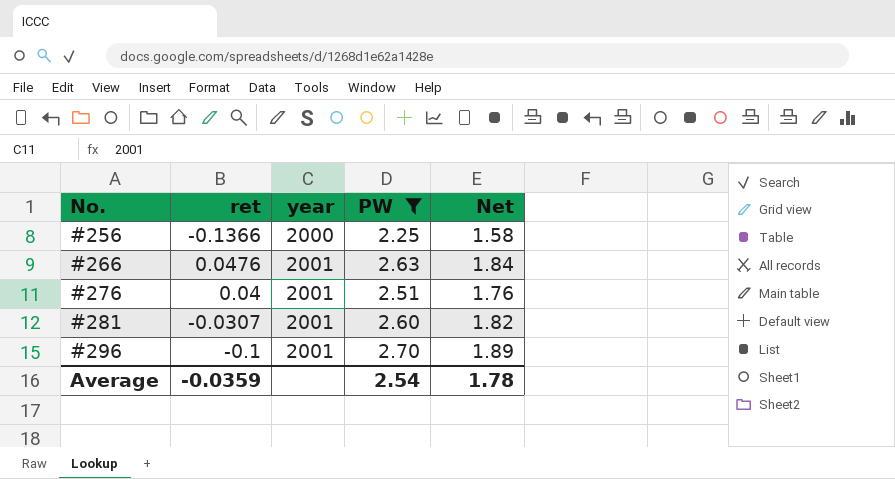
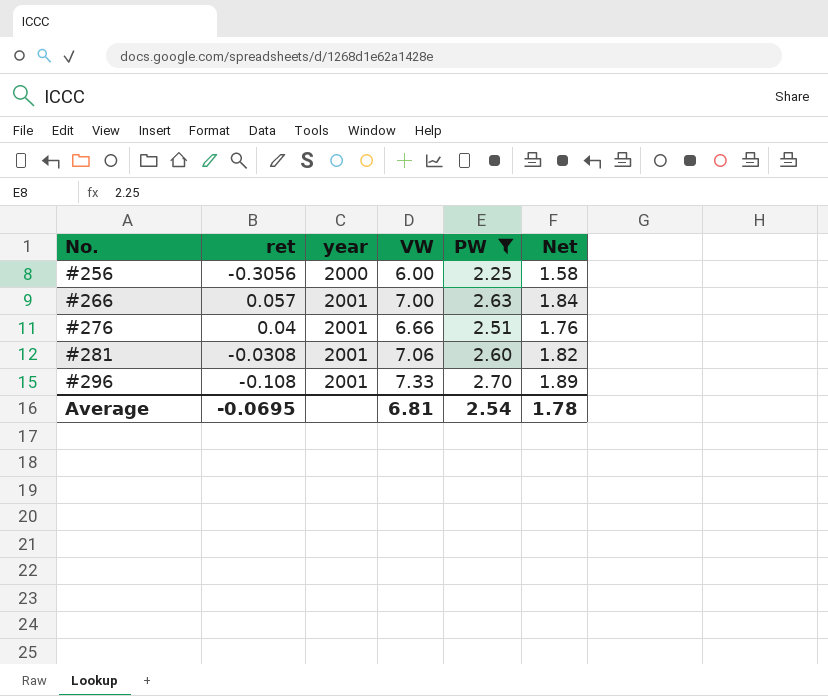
column VW | position: none -> 4
#256 | ret: -0.1366 -> -0.3056
#266 | ret: 0.0476 -> 0.057
#281 | ret: -0.0307 -> -0.0308
#296 | ret: -0.1 -> -0.108
Average | ret: -0.0359 -> -0.0695

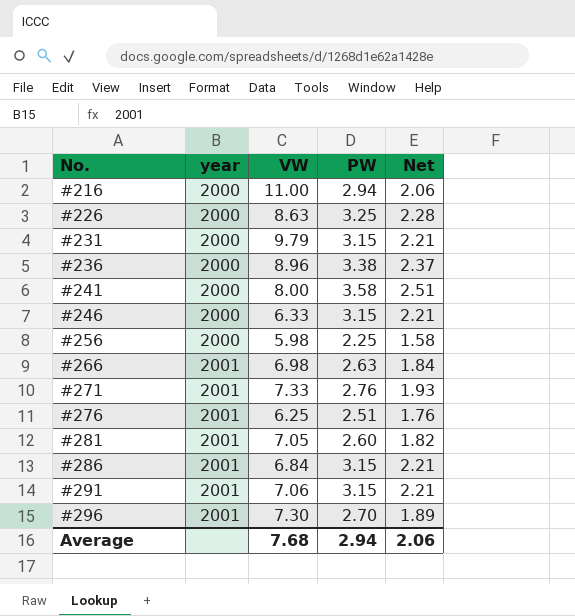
filter: PW <= 2.70 -> none
column ret | position: 2 -> none
#256 | VW: 6.00 -> 5.98
#266 | VW: 7.00 -> 6.98
#276 | VW: 6.66 -> 6.25
#281 | VW: 7.06 -> 7.05
#296 | VW: 7.33 -> 7.30
Average | VW: 6.81 -> 7.68
Average | PW: 2.54 -> 2.94
Average | Net: 1.78 -> 2.06

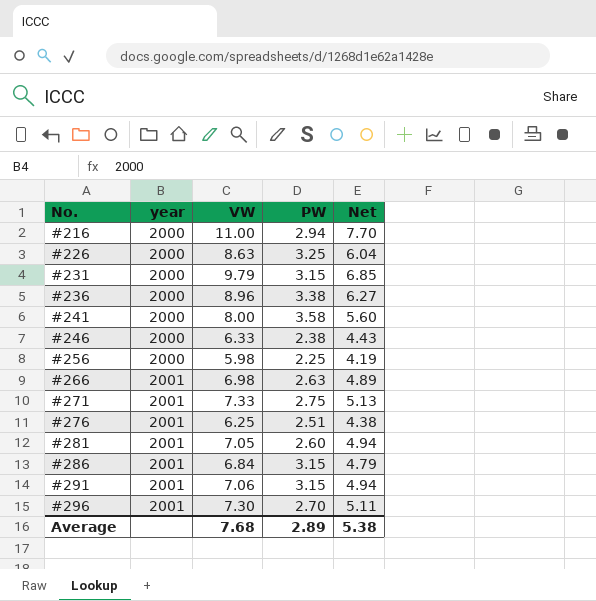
column Net | formula: [PW] * 0.7 -> [VW] * 0.7
#246 | PW: 3.15 -> 2.38
#271 | PW: 2.76 -> 2.75
Average | PW: 2.94 -> 2.89
Average | Net: 2.06 -> 5.38

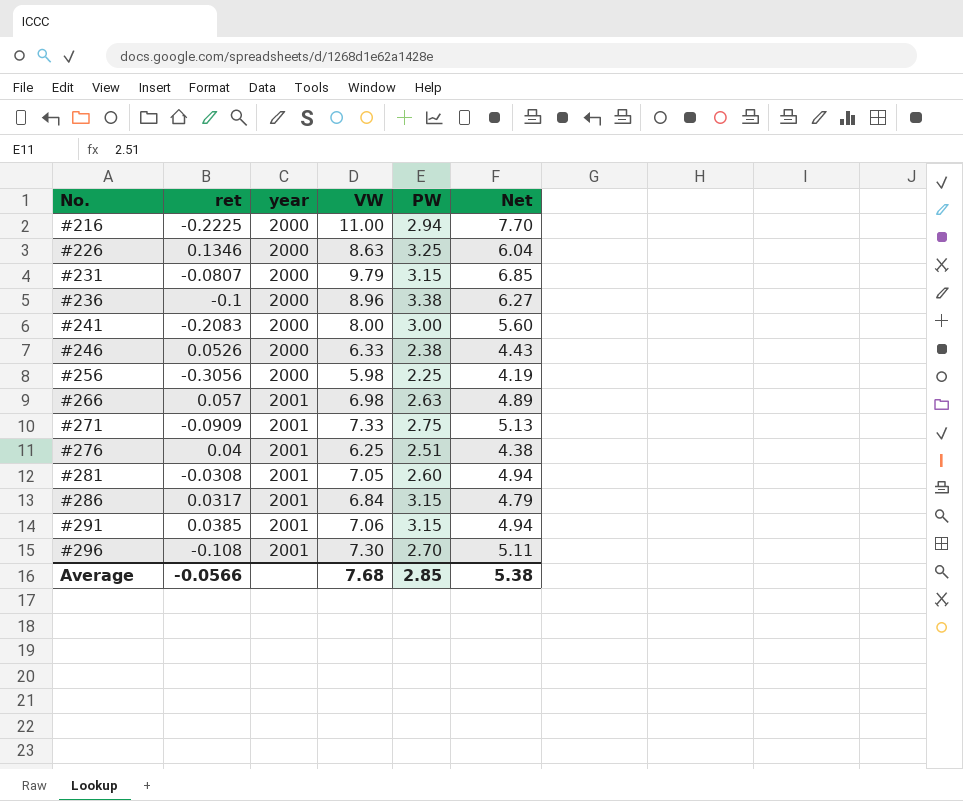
column ret | position: none -> 2
#241 | PW: 3.58 -> 3.00
Average | PW: 2.89 -> 2.85

